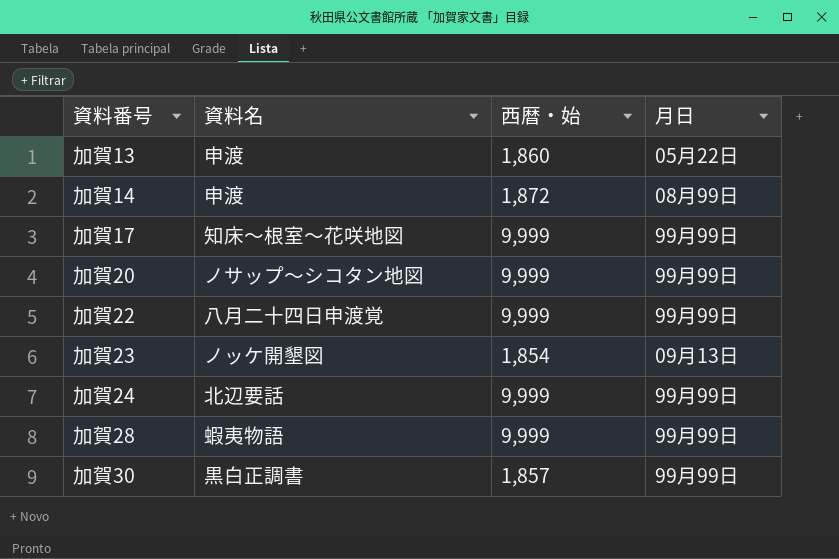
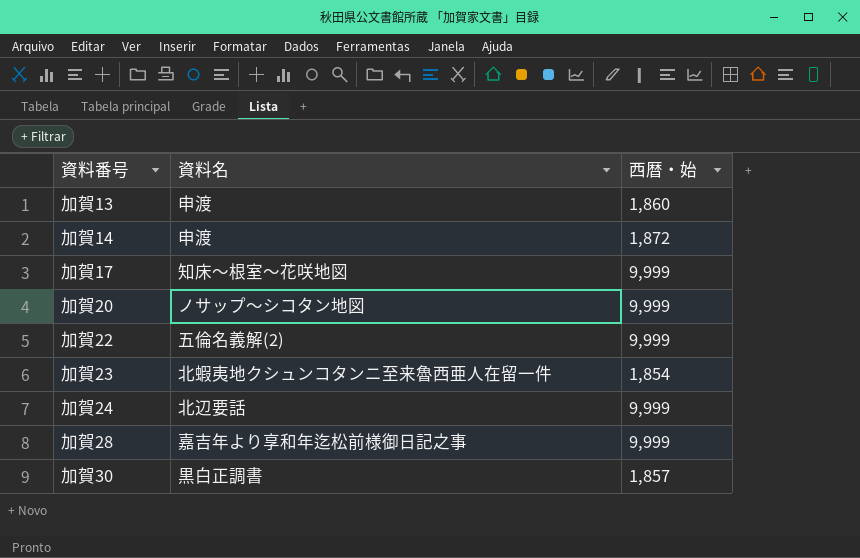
column 月日 | position: 4 -> none
加賀22 | 資料名: 八月二十四日申渡覚 -> 五倫名義解(2)
加賀23 | 資料名: ノッケ開墾図 -> 北蝦夷地クシュンコタンニ至来魯西亜人在留一件
加賀28 | 資料名: 蝦夷物語 -> 嘉吉年より享和年迄松前様御日記之事

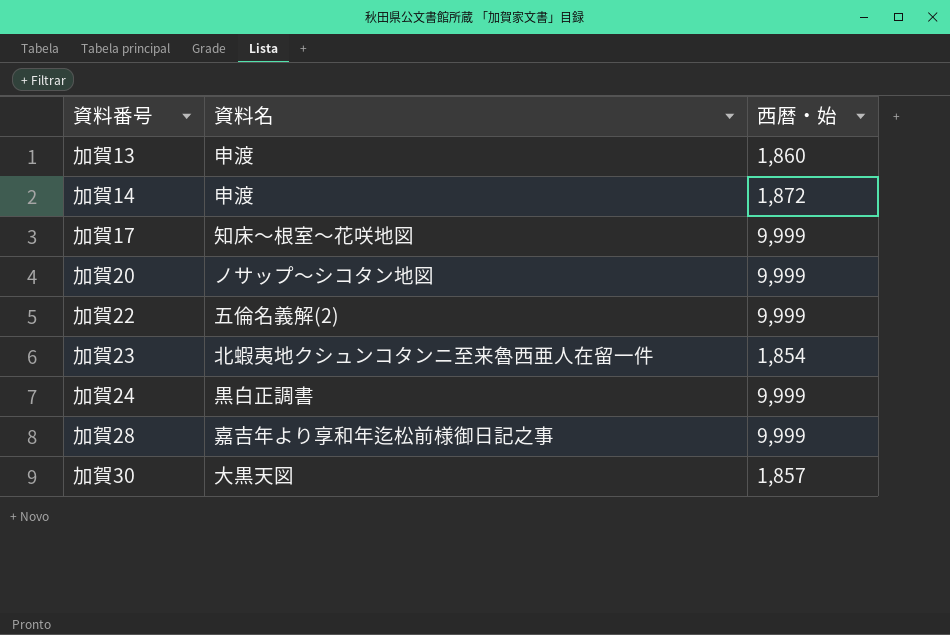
加賀24 | 資料名: 北辺要話 -> 黒白正調書
加賀30 | 資料名: 黒白正調書 -> 大黒天図

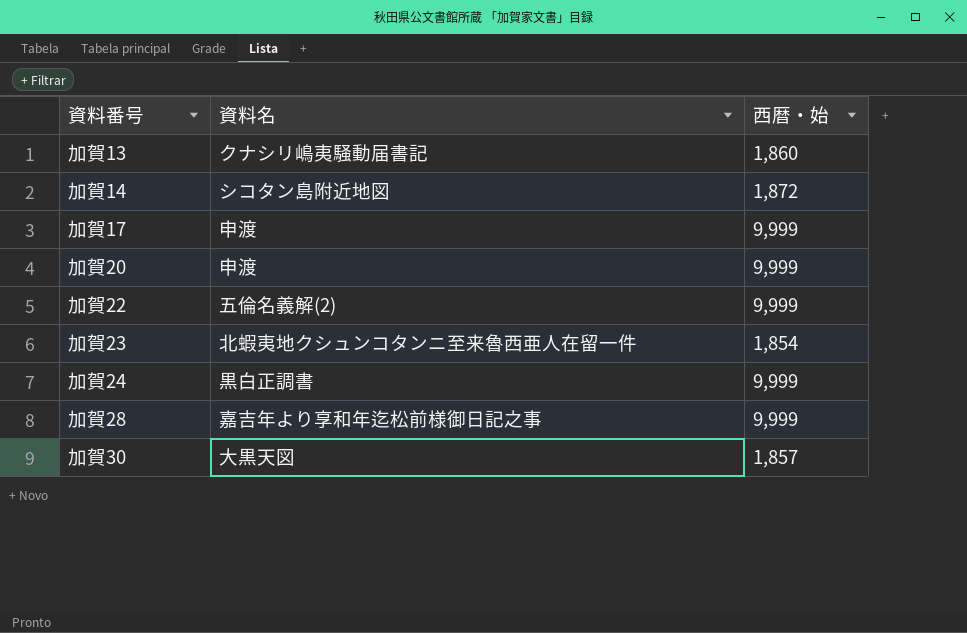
加賀13 | 資料名: 申渡 -> クナシリ嶋夷騒動届書記
加賀14 | 資料名: 申渡 -> シコタン島附近地図
加賀17 | 資料名: 知床～根室～花咲地図 -> 申渡
加賀20 | 資料名: ノサップ～シコタン地図 -> 申渡

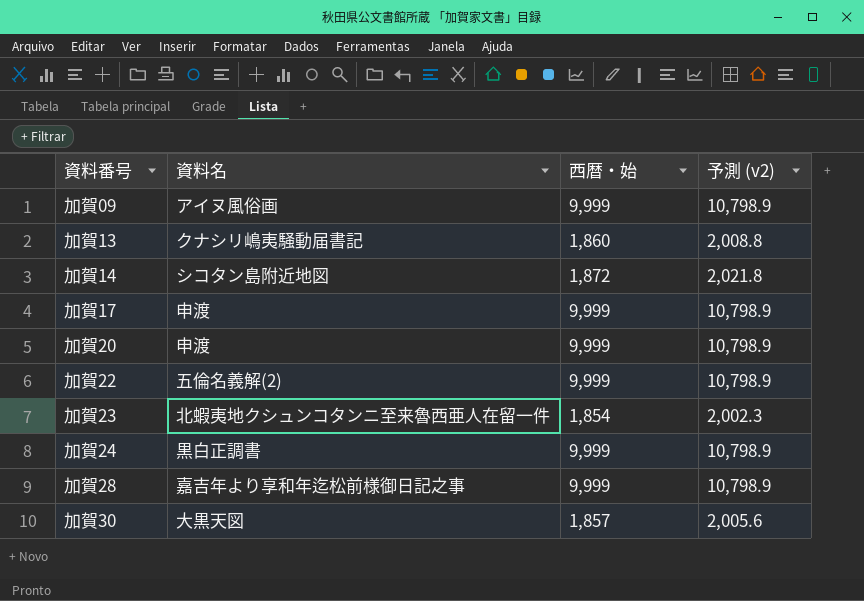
column 予測 (v2) | formula: none -> [西暦・始] * 1.08
row 加賀09: none -> アイヌ風俗画 | 9,999 | 10,798.9

